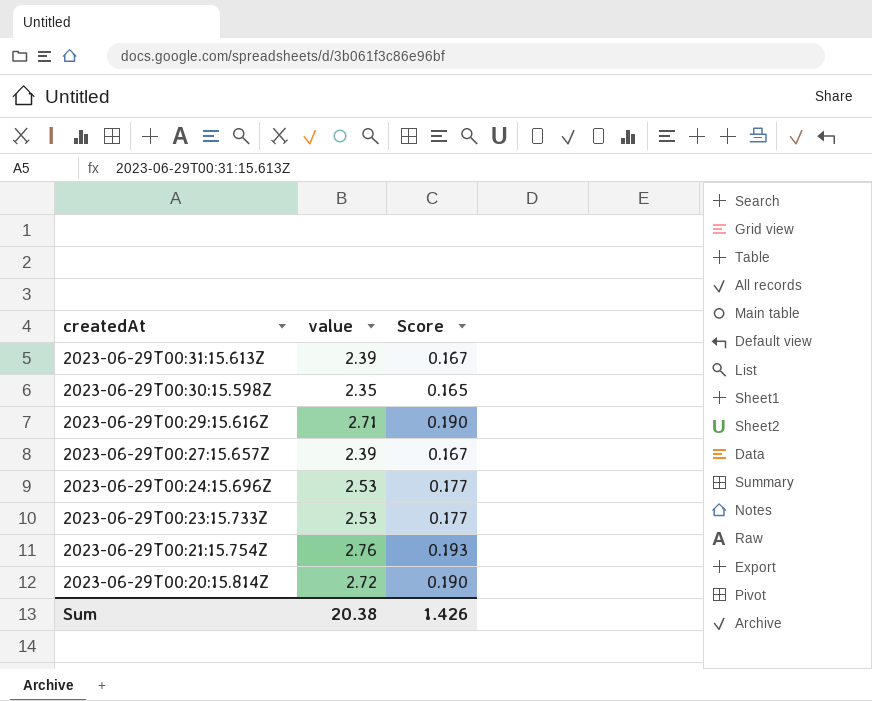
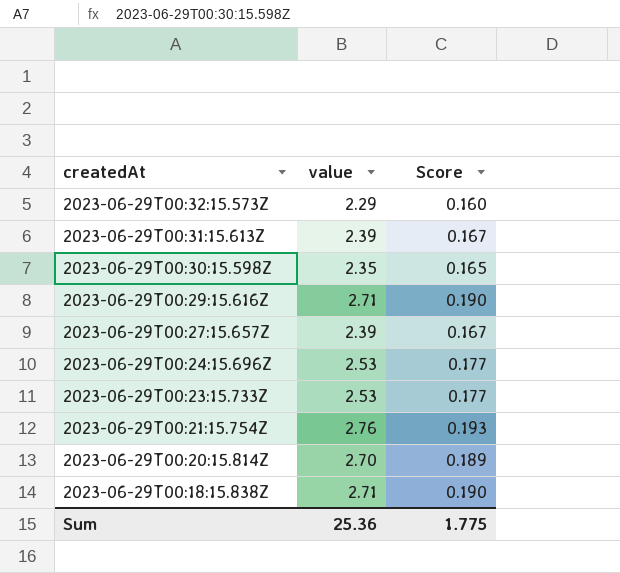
row 2023-06-29T00:32:15.573Z: none -> 2.29 | 0.160
2023-06-29T00:20:15.814Z | value: 2.72 -> 2.70
2023-06-29T00:20:15.814Z | Score: 0.190 -> 0.189
row 2023-06-29T00:18:15.838Z: none -> 2.71 | 0.190
Sum | value: 20.38 -> 25.36
Sum | Score: 1.426 -> 1.775

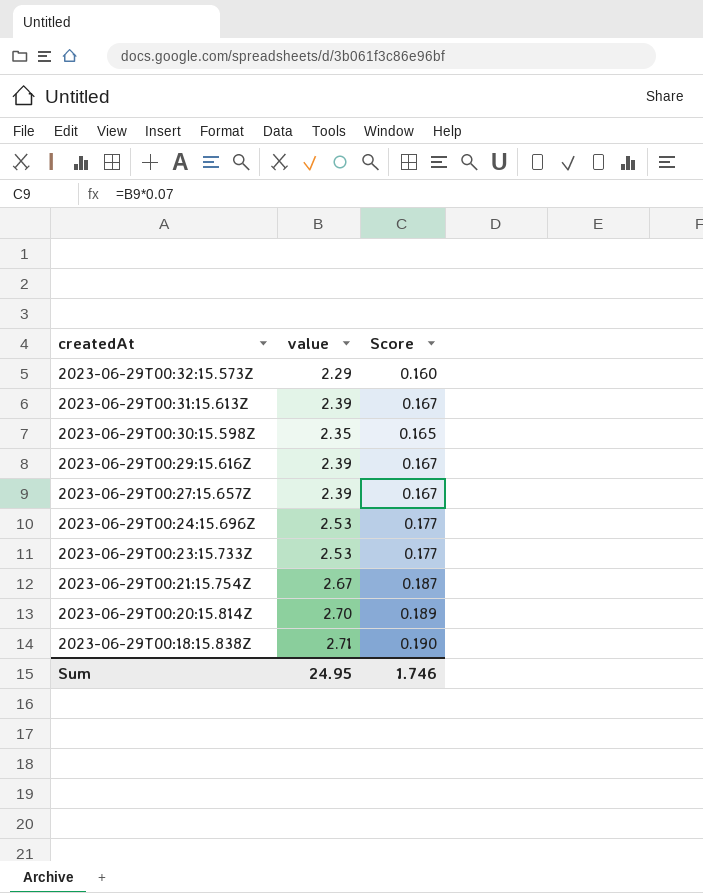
2023-06-29T00:29:15.616Z | value: 2.71 -> 2.39
2023-06-29T00:29:15.616Z | Score: 0.190 -> 0.167
2023-06-29T00:21:15.754Z | value: 2.76 -> 2.67
2023-06-29T00:21:15.754Z | Score: 0.193 -> 0.187
Sum | value: 25.36 -> 24.95
Sum | Score: 1.775 -> 1.746

